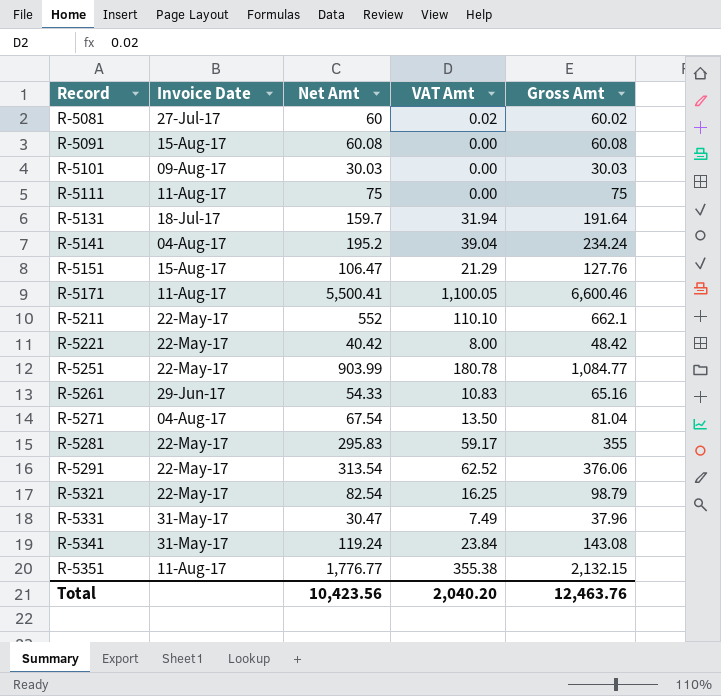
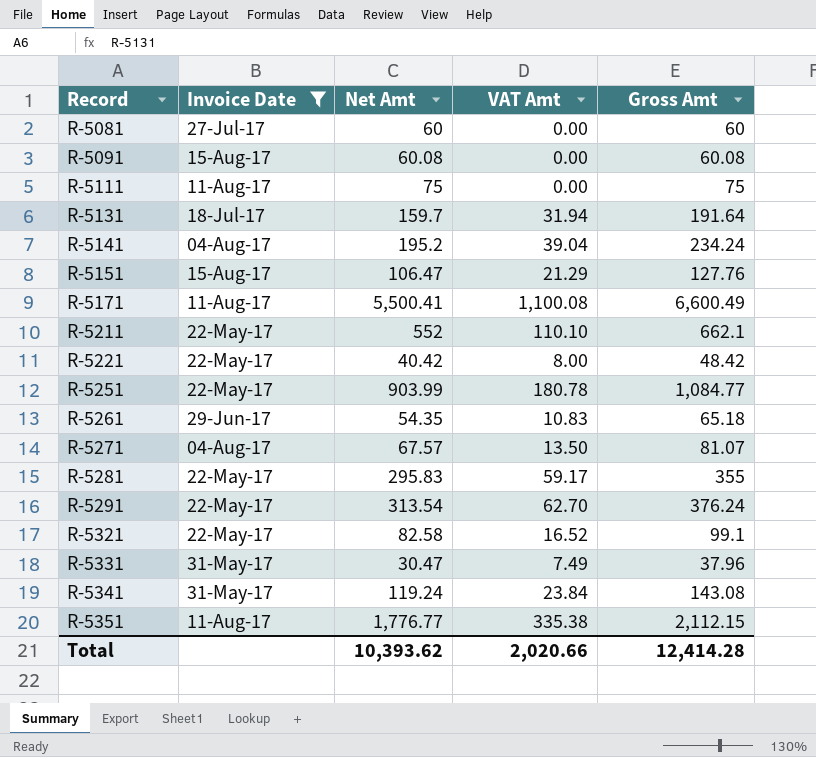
filter: none -> Invoice Date != 09-Aug-17
R-5081 | VAT Amt: 0.02 -> 0.00
R-5081 | Gross Amt: 60.02 -> 60
R-5171 | VAT Amt: 1,100.05 -> 1,100.08
R-5171 | Gross Amt: 6,600.46 -> 6,600.49
R-5261 | Net Amt: 54.33 -> 54.35
R-5261 | Gross Amt: 65.16 -> 65.18
R-5271 | Net Amt: 67.54 -> 67.57
R-5271 | Gross Amt: 81.04 -> 81.07
R-5291 | VAT Amt: 62.52 -> 62.70
R-5291 | Gross Amt: 376.06 -> 376.24
R-5321 | Net Amt: 82.54 -> 82.58
R-5321 | VAT Amt: 16.25 -> 16.52
R-5321 | Gross Amt: 98.79 -> 99.1
R-5351 | VAT Amt: 355.38 -> 335.38
R-5351 | Gross Amt: 2,132.15 -> 2,112.15
Total | Net Amt: 10,423.56 -> 10,393.62
Total | VAT Amt: 2,040.20 -> 2,020.66
Total | Gross Amt: 12,463.76 -> 12,414.28

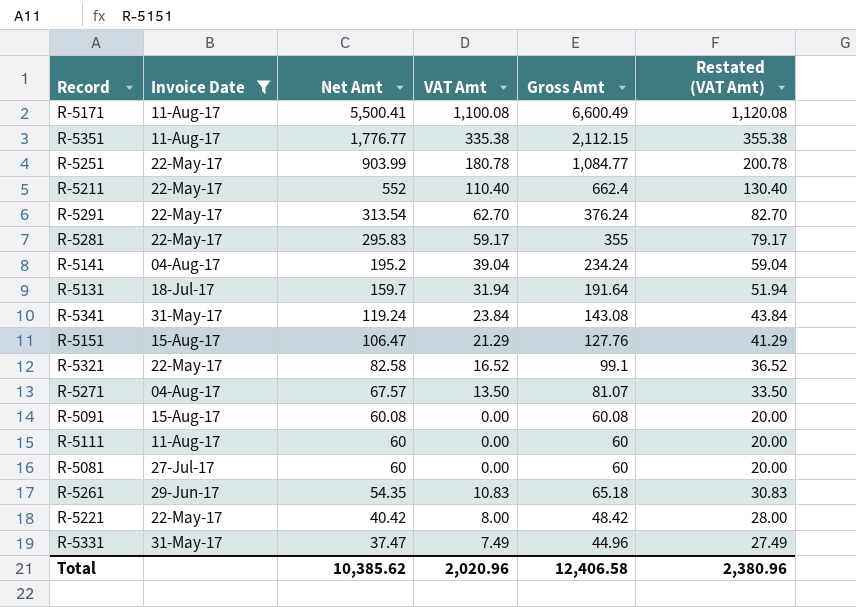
row order: Record ascending -> Net Amt descending
column Restated (VAT Amt) | formula: none -> [VAT Amt] + 20
R-5211 | VAT Amt: 110.10 -> 110.40
R-5211 | Gross Amt: 662.1 -> 662.4
R-5111 | Net Amt: 75 -> 60
R-5111 | Gross Amt: 75 -> 60
R-5331 | Net Amt: 30.47 -> 37.47
R-5331 | Gross Amt: 37.96 -> 44.96
Total | Net Amt: 10,393.62 -> 10,385.62
Total | VAT Amt: 2,020.66 -> 2,020.96
Total | Gross Amt: 12,414.28 -> 12,406.58

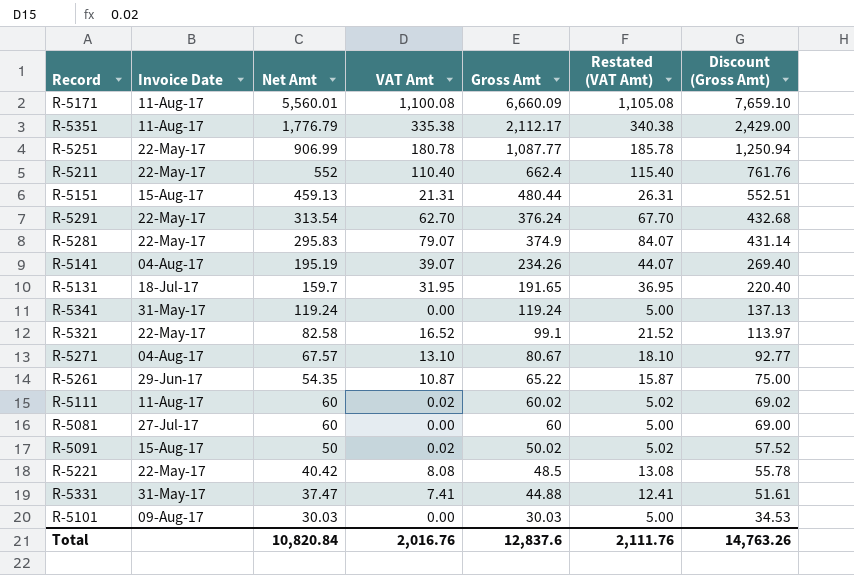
filter: Invoice Date != 09-Aug-17 -> none
row order: Net Amt descending -> Gross Amt descending
column Restated (VAT Amt) | formula: [VAT Amt] + 20 -> [VAT Amt] + 5
column Discount (Gross Amt) | formula: none -> [Gross Amt] * 1.15
R-5171 | Net Amt: 5,500.41 -> 5,560.01
R-5171 | Gross Amt: 6,600.49 -> 6,660.09
R-5351 | Net Amt: 1,776.77 -> 1,776.79
R-5351 | Gross Amt: 2,112.15 -> 2,112.17
R-5251 | Net Amt: 903.99 -> 906.99
R-5251 | Gross Amt: 1,084.77 -> 1,087.77
R-5151 | Net Amt: 106.47 -> 459.13
R-5151 | VAT Amt: 21.29 -> 21.31
R-5151 | Gross Amt: 127.76 -> 480.44
R-5281 | VAT Amt: 59.17 -> 79.07
R-5281 | Gross Amt: 355 -> 374.9
R-5141 | Net Amt: 195.2 -> 195.19
R-5141 | VAT Amt: 39.04 -> 39.07
R-5141 | Gross Amt: 234.24 -> 234.26
R-5131 | VAT Amt: 31.94 -> 31.95
R-5131 | Gross Amt: 191.64 -> 191.65
R-5341 | VAT Amt: 23.84 -> 0.00
R-5341 | Gross Amt: 143.08 -> 119.24
R-5271 | VAT Amt: 13.50 -> 13.10
R-5271 | Gross Amt: 81.07 -> 80.67
R-5261 | VAT Amt: 10.83 -> 10.87
R-5261 | Gross Amt: 65.18 -> 65.22
R-5111 | VAT Amt: 0.00 -> 0.02
R-5111 | Gross Amt: 60 -> 60.02
R-5091 | Net Amt: 60.08 -> 50
R-5091 | VAT Amt: 0.00 -> 0.02
R-5091 | Gross Amt: 60.08 -> 50.02
R-5221 | VAT Amt: 8.00 -> 8.08
R-5221 | Gross Amt: 48.42 -> 48.5
R-5331 | VAT Amt: 7.49 -> 7.41
R-5331 | Gross Amt: 44.96 -> 44.88
Total | Net Amt: 10,385.62 -> 10,820.84
Total | VAT Amt: 2,020.96 -> 2,016.76
Total | Gross Amt: 12,406.58 -> 12,837.6
Total | Restated (VAT Amt): 2,380.96 -> 2,111.76

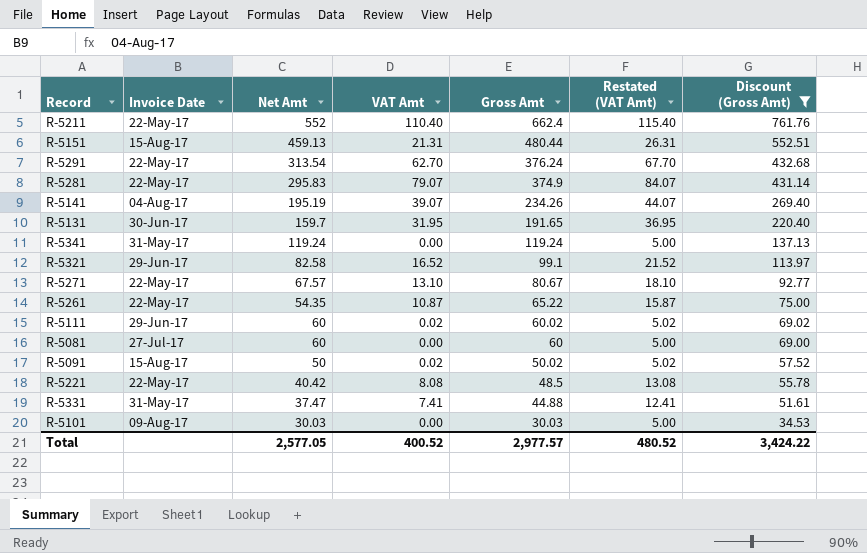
filter: none -> Discount (Gross Amt) <= 761.76
R-5131 | Invoice Date: 18-Jul-17 -> 30-Jun-17
R-5321 | Invoice Date: 22-May-17 -> 29-Jun-17
R-5271 | Invoice Date: 04-Aug-17 -> 22-May-17
R-5261 | Invoice Date: 29-Jun-17 -> 22-May-17
R-5111 | Invoice Date: 11-Aug-17 -> 29-Jun-17
Total | Net Amt: 10,820.84 -> 2,577.05
Total | VAT Amt: 2,016.76 -> 400.52
Total | Gross Amt: 12,837.6 -> 2,977.57
Total | Restated (VAT Amt): 2,111.76 -> 480.52
Total | Discount (Gross Amt): 14,763.26 -> 3,424.22

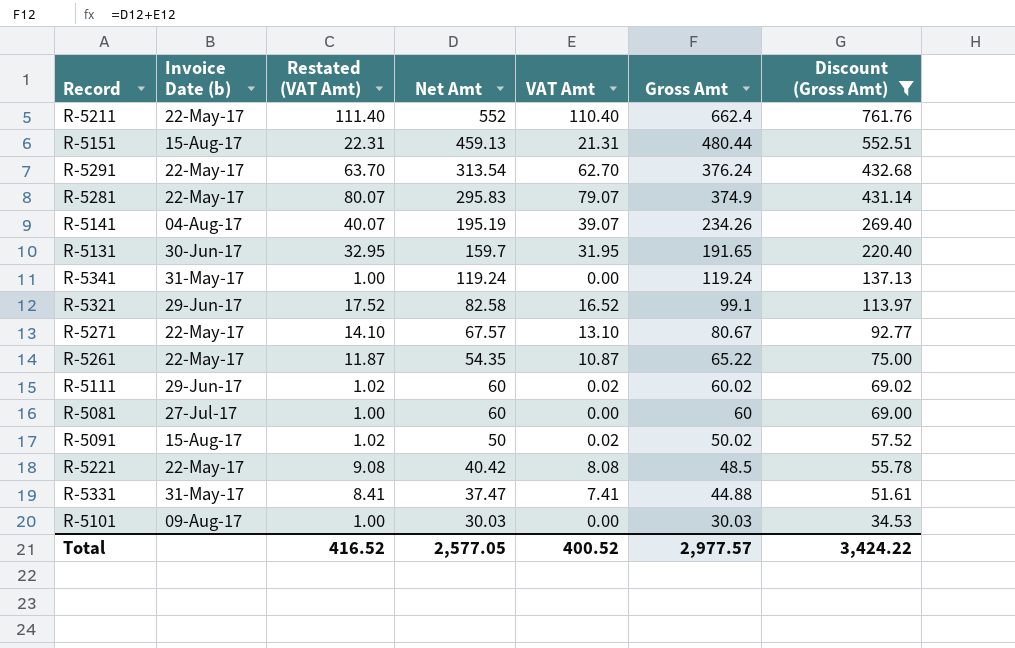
column name: Invoice Date -> Invoice Date (b)
column Restated (VAT Amt) | formula: [VAT Amt] + 5 -> [VAT Amt] + 1
column Restated (VAT Amt) | position: 6 -> 3
Total | Restated (VAT Amt): 480.52 -> 416.52

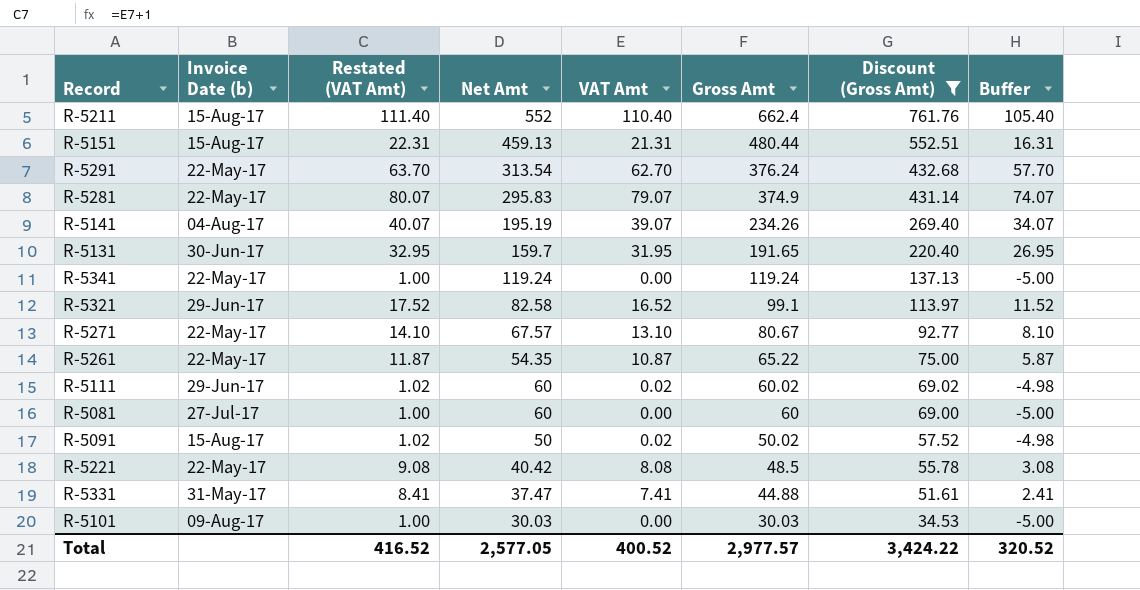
column Buffer | formula: none -> [VAT Amt] - 5
R-5211 | Invoice Date (b): 22-May-17 -> 15-Aug-17
R-5341 | Invoice Date (b): 31-May-17 -> 22-May-17

